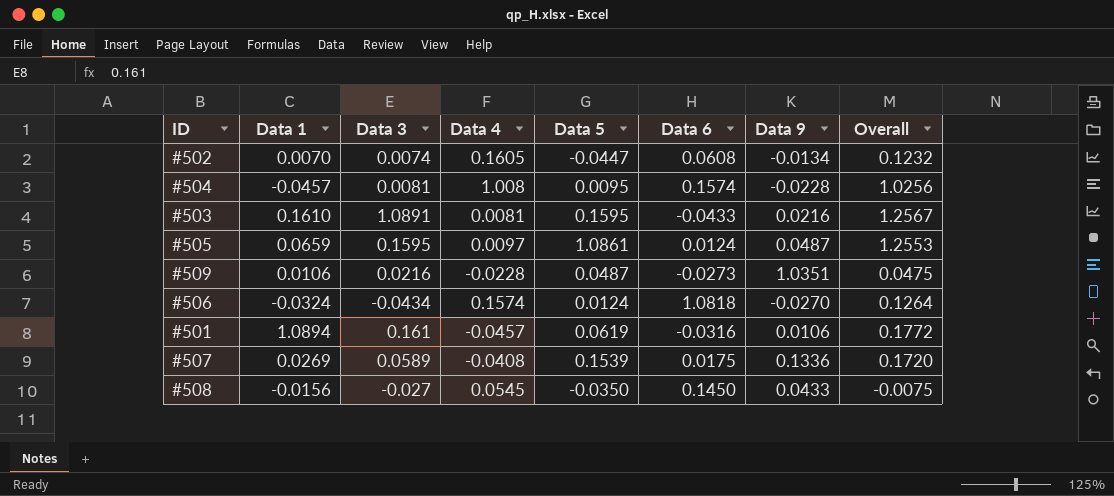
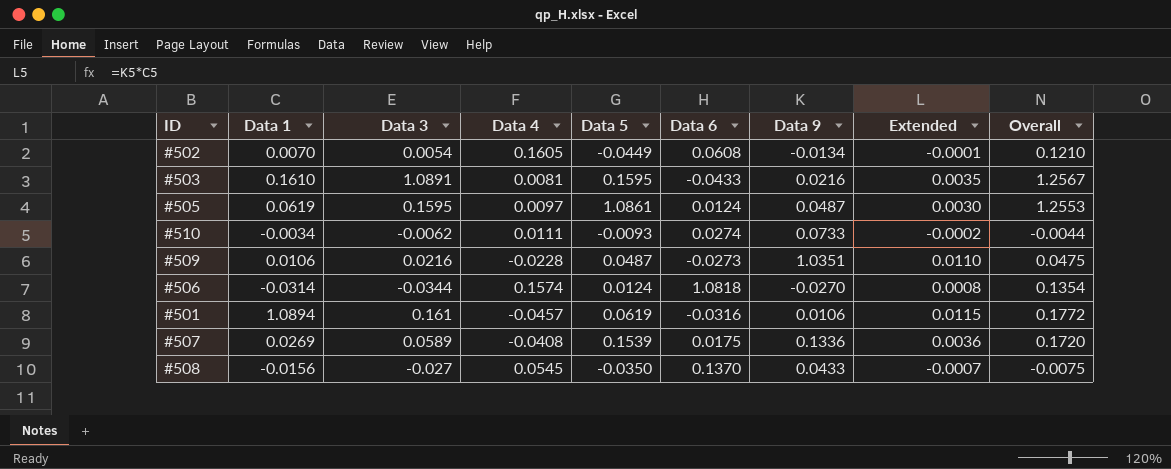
column Extended | formula: none -> [Data 1] * [Data 9]
row #504: -0.0457 | 0.0081 | 1.008 | 0.0095 | 0.1574 | -0.0228 | 1.0256 -> none
#502 | Data 3: 0.0074 -> 0.0054
#502 | Data 5: -0.0447 -> -0.0449
#502 | Overall: 0.1232 -> 0.1210
#505 | Data 1: 0.0659 -> 0.0619
row #510: none -> -0.0034 | -0.0062 | 0.0111 | -0.0093 | 0.0274 | 0.0733 | -0.0002 | -0.0044
#506 | Data 1: -0.0324 -> -0.0314
#506 | Data 3: -0.0434 -> -0.0344
#506 | Overall: 0.1264 -> 0.1354
#508 | Data 6: 0.1450 -> 0.1370

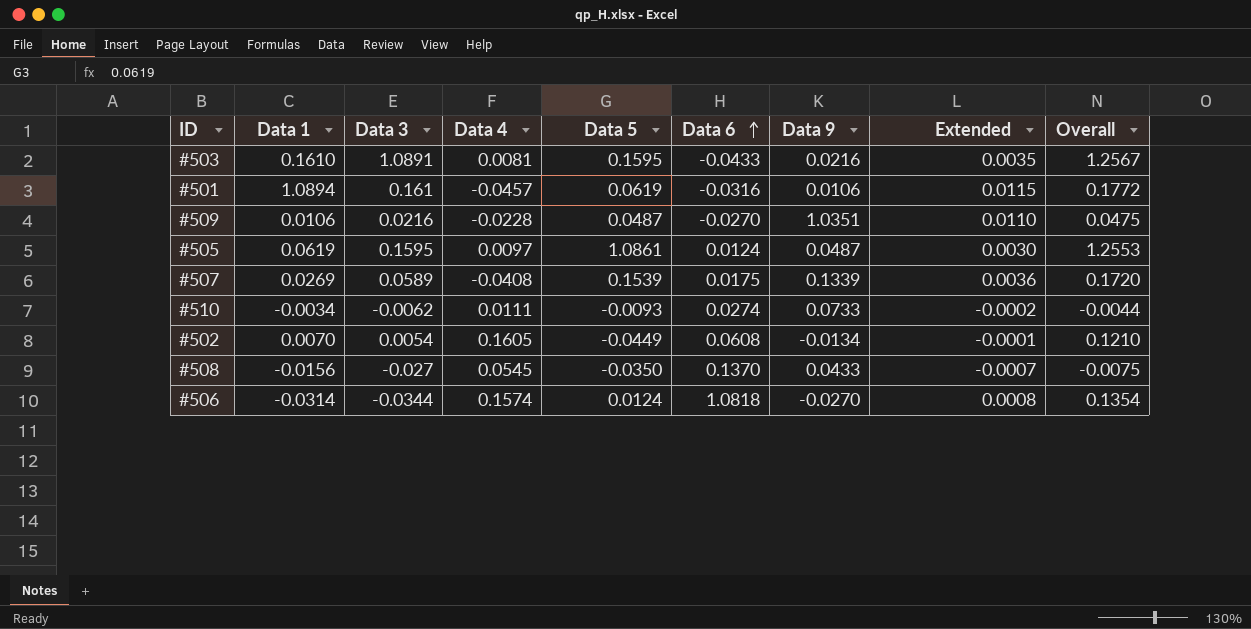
row order: none -> Data 6 ascending
#509 | Data 6: -0.0273 -> -0.0270
#507 | Data 9: 0.1336 -> 0.1339

